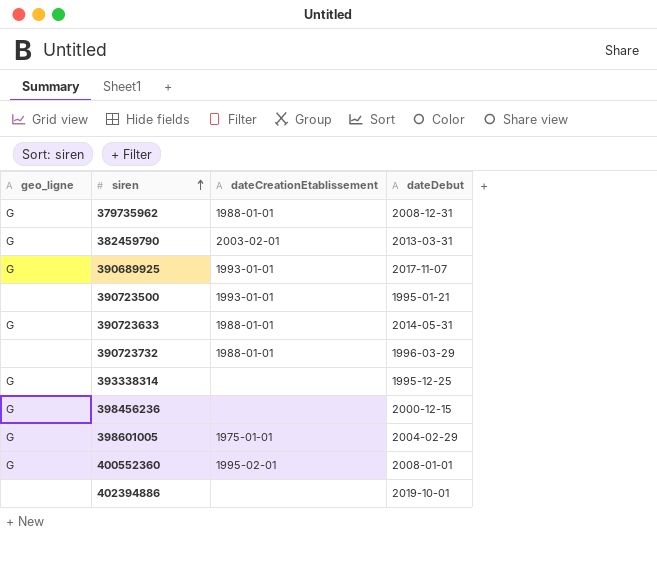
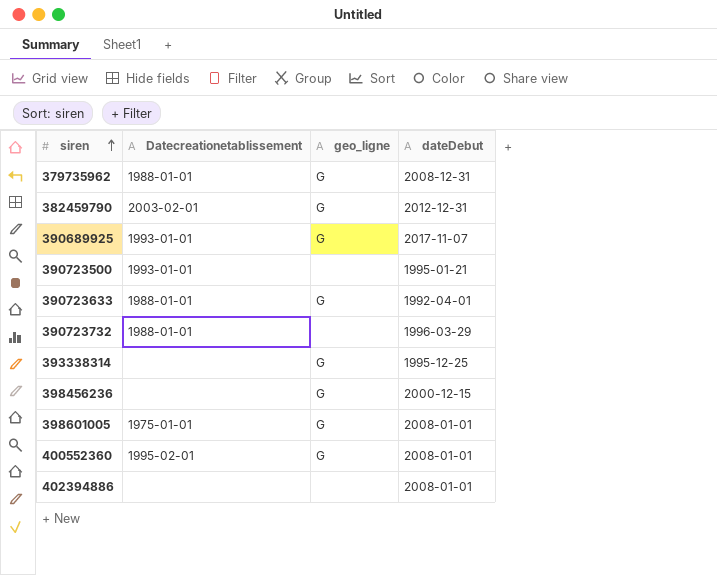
column name: dateCreationEtablissement -> Datecreationetablissement
column geo_ligne | position: 1 -> 3
382459790 | dateDebut: 2013-03-31 -> 2012-12-31
390723633 | dateDebut: 2014-05-31 -> 1992-04-01
398601005 | dateDebut: 2004-02-29 -> 2008-01-01
402394886 | dateDebut: 2019-10-01 -> 2008-01-01

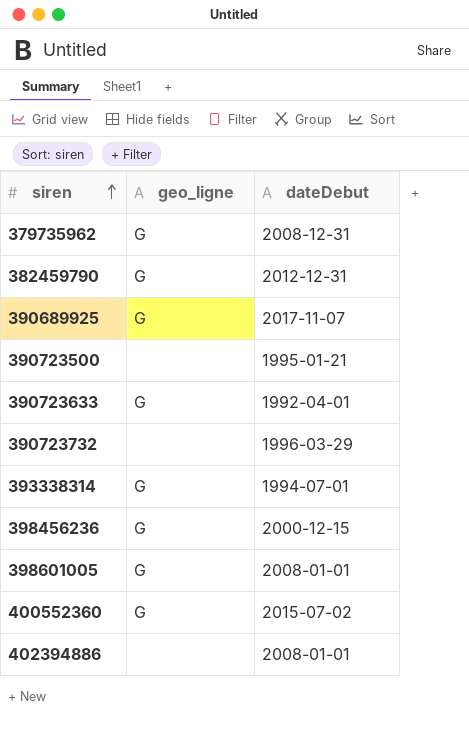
column Datecreationetablissement | position: 2 -> none
393338314 | dateDebut: 1995-12-25 -> 1994-07-01
400552360 | dateDebut: 2008-01-01 -> 2015-07-02

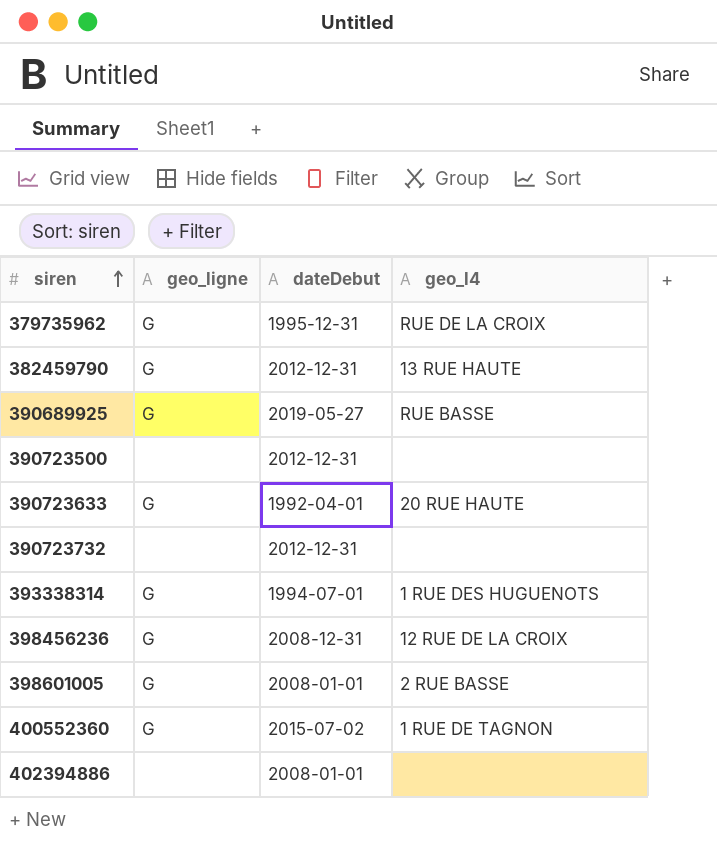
column geo_l4 | position: none -> 4
379735962 | dateDebut: 2008-12-31 -> 1995-12-31
390689925 | dateDebut: 2017-11-07 -> 2019-05-27
390723500 | dateDebut: 1995-01-21 -> 2012-12-31
390723732 | dateDebut: 1996-03-29 -> 2012-12-31
398456236 | dateDebut: 2000-12-15 -> 2008-12-31

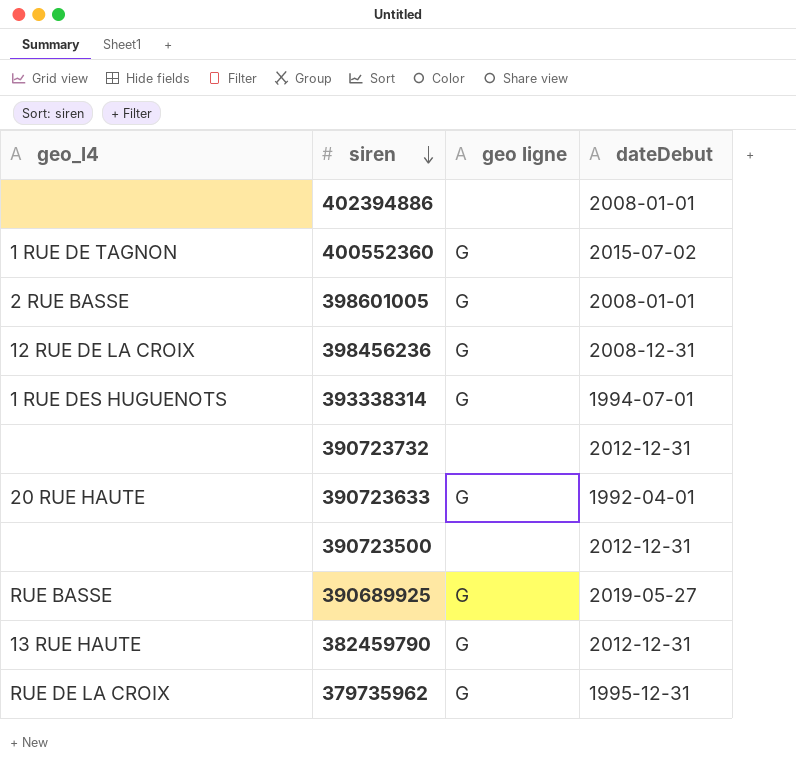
row order: siren ascending -> siren descending
column geo_l4 | position: 4 -> 1
column name: geo_ligne -> geo ligne

